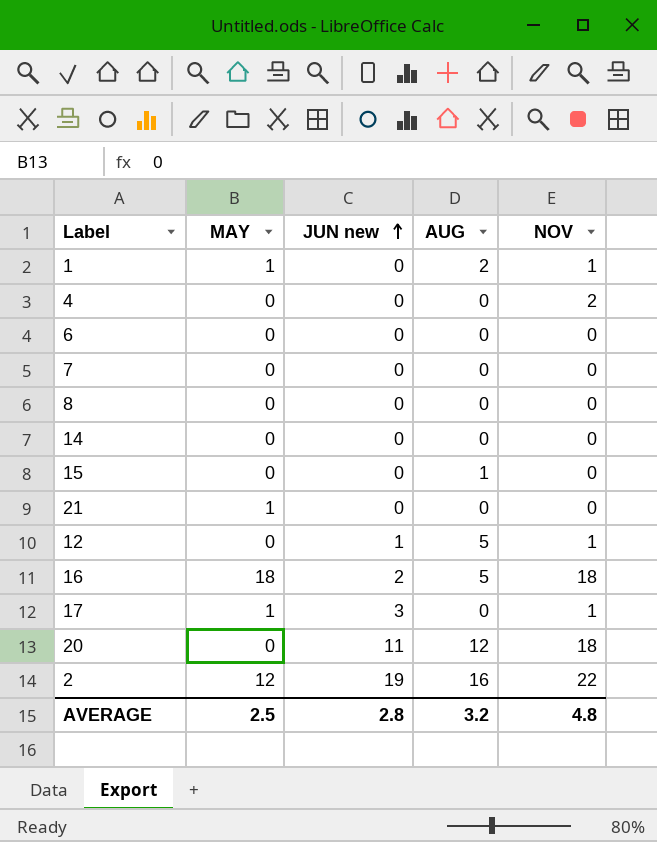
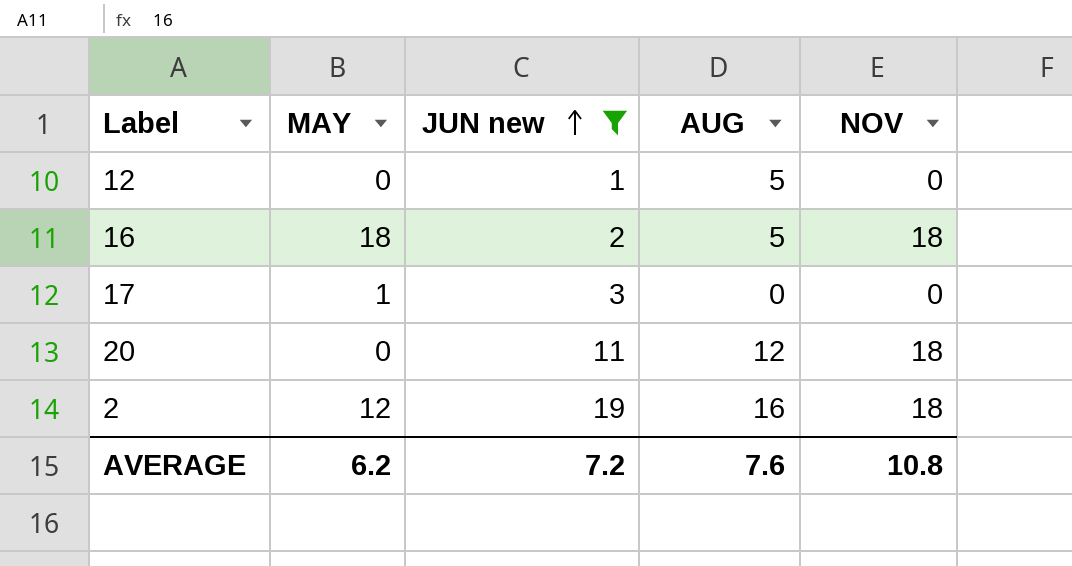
filter: none -> JUN new != 0
12 | NOV: 1 -> 0
17 | NOV: 1 -> 0
2 | NOV: 22 -> 18
AVERAGE | MAY: 2.5 -> 6.2
AVERAGE | JUN new: 2.8 -> 7.2
AVERAGE | AUG: 3.2 -> 7.6
AVERAGE | NOV: 4.8 -> 10.8

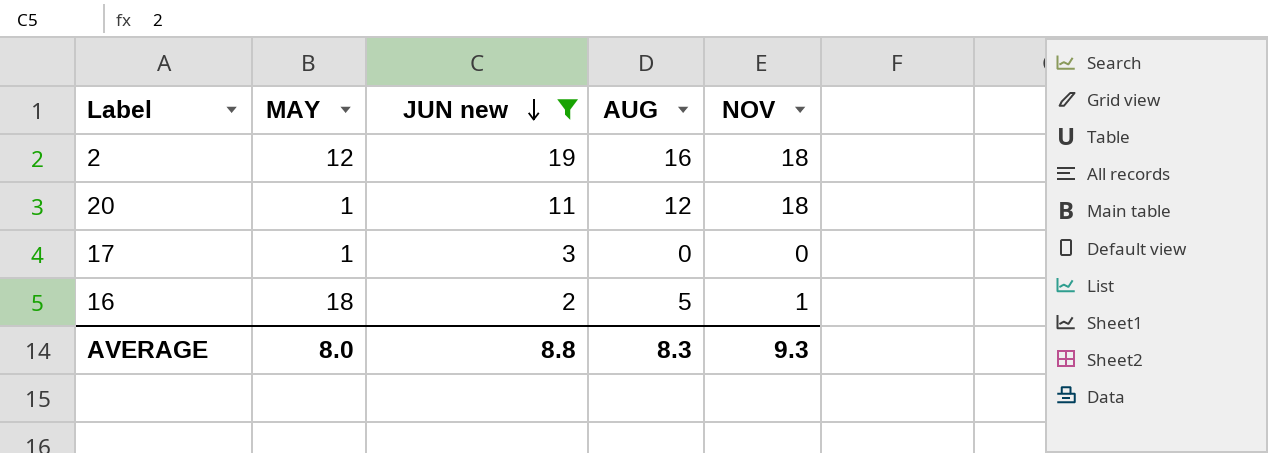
row order: JUN new ascending -> JUN new descending
row 12: 0 | 1 | 5 | 0 -> none
20 | MAY: 0 -> 1
16 | NOV: 18 -> 1
AVERAGE | MAY: 6.2 -> 8.0
AVERAGE | JUN new: 7.2 -> 8.8
AVERAGE | AUG: 7.6 -> 8.3
AVERAGE | NOV: 10.8 -> 9.3

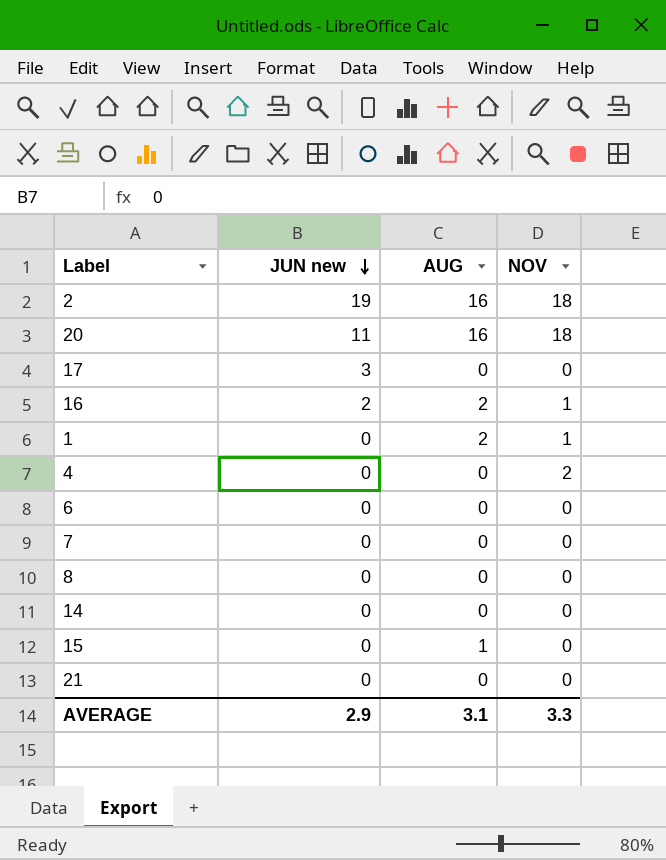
filter: JUN new != 0 -> none
column MAY | position: 2 -> none
20 | AUG: 12 -> 16
16 | AUG: 5 -> 2
AVERAGE | JUN new: 8.8 -> 2.9
AVERAGE | AUG: 8.3 -> 3.1
AVERAGE | NOV: 9.3 -> 3.3

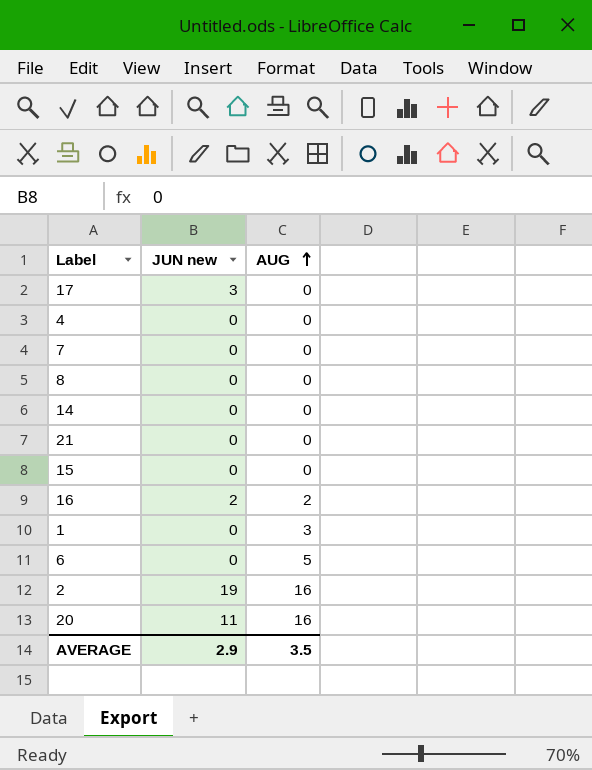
row order: JUN new descending -> AUG ascending
column NOV | position: 4 -> none
15 | AUG: 1 -> 0
1 | AUG: 2 -> 3
6 | AUG: 0 -> 5
AVERAGE | AUG: 3.1 -> 3.5

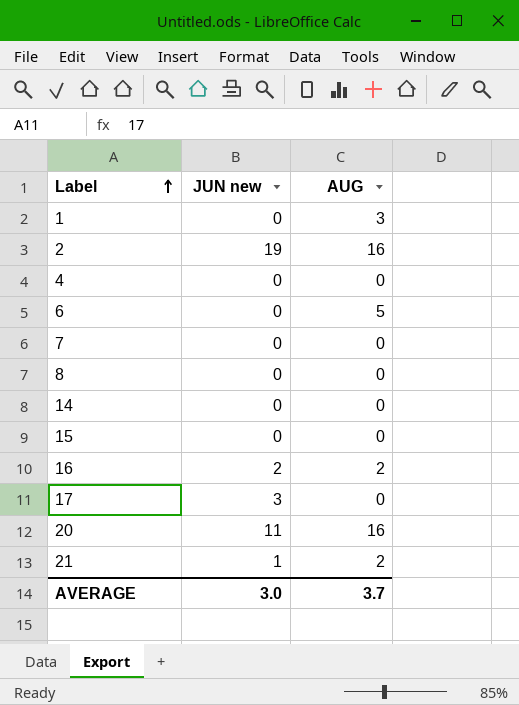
row order: AUG ascending -> Label ascending
21 | JUN new: 0 -> 1
21 | AUG: 0 -> 2
AVERAGE | JUN new: 2.9 -> 3.0
AVERAGE | AUG: 3.5 -> 3.7

